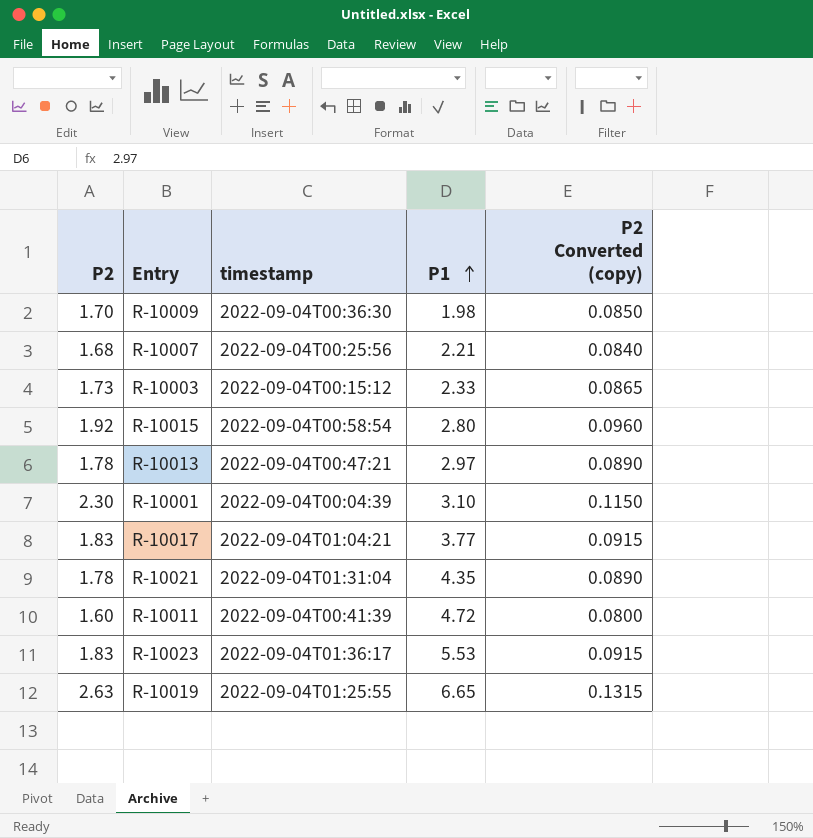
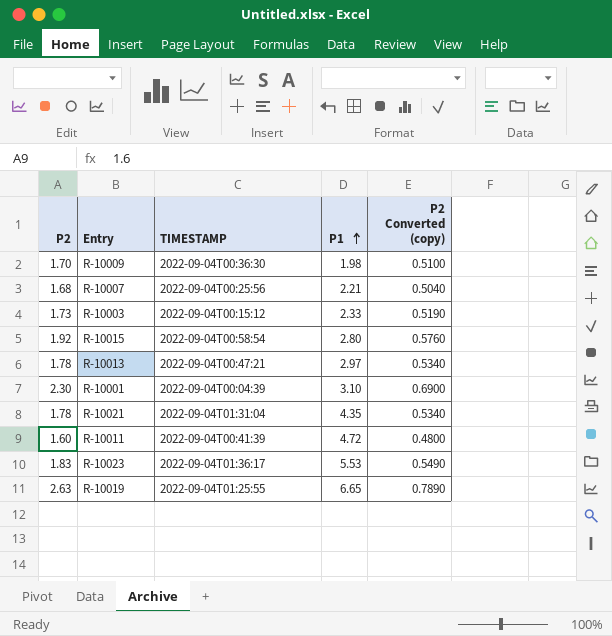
column name: timestamp -> TIMESTAMP
column P2 Converted (copy) | formula: [P2] * 0.05 -> [P2] * 0.3
row R-10017: 1.83 | 2022-09-04T01:04:21 | 3.77 | 0.0915 -> none

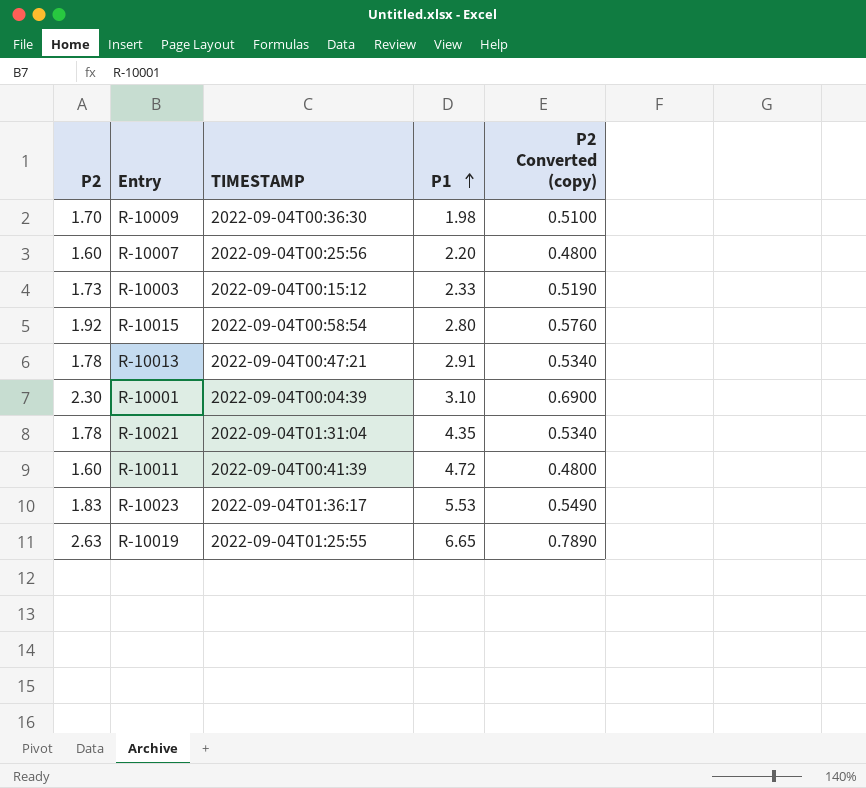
R-10007 | P2: 1.68 -> 1.60
R-10007 | P1: 2.21 -> 2.20
R-10007 | P2 Converted (copy): 0.5040 -> 0.4800
R-10013 | P1: 2.97 -> 2.91

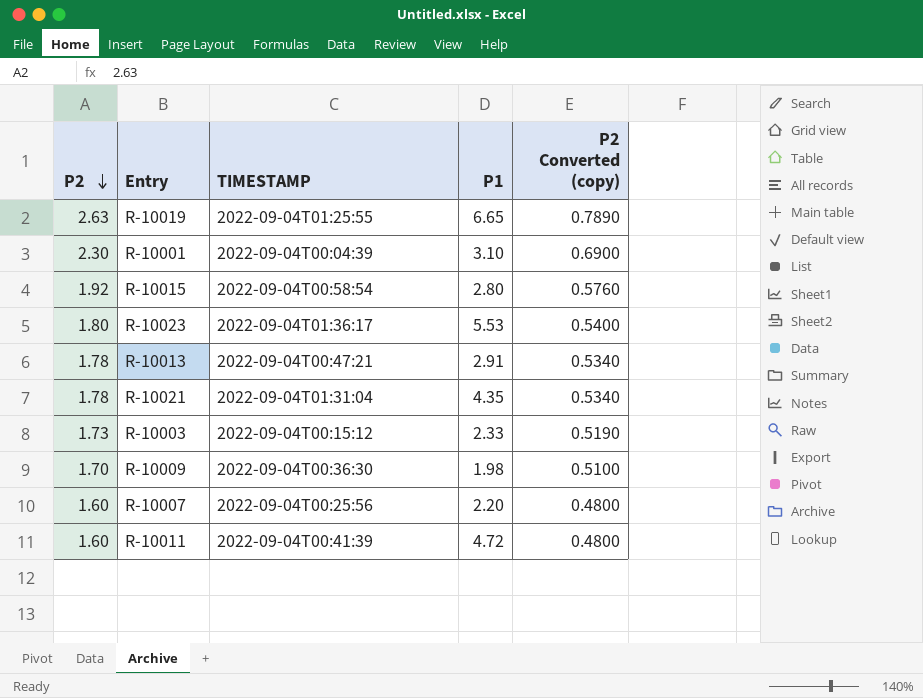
row order: P1 ascending -> P2 descending
R-10023 | P2: 1.83 -> 1.80
R-10023 | P2 Converted (copy): 0.5490 -> 0.5400

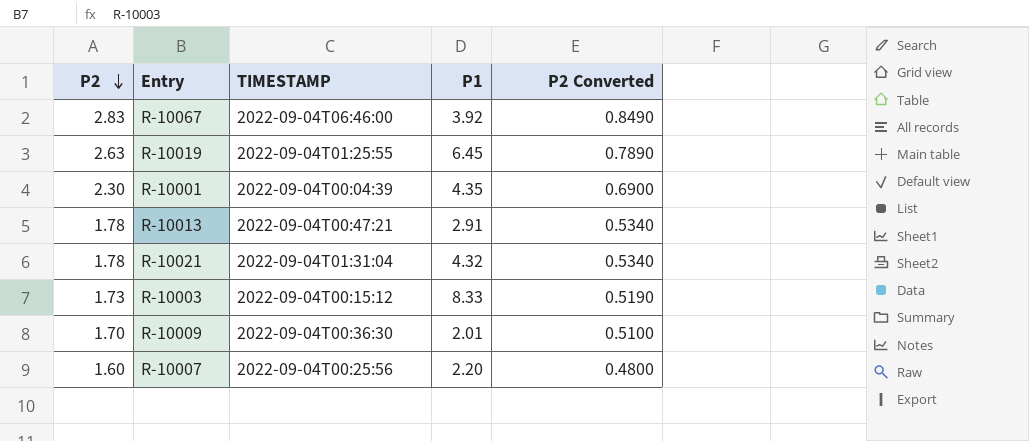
column name: P2 Converted (copy) -> P2 Converted
row R-10015: 1.92 | 2022-09-04T00:58:54 | 2.80 | 0.5760 -> none
row R-10023: 1.80 | 2022-09-04T01:36:17 | 5.53 | 0.5400 -> none
row R-10011: 1.60 | 2022-09-04T00:41:39 | 4.72 | 0.4800 -> none
row R-10067: none -> 2.83 | 2022-09-04T06:46:00 | 3.92 | 0.8490
R-10019 | P1: 6.65 -> 6.45
R-10001 | P1: 3.10 -> 4.35
R-10021 | P1: 4.35 -> 4.32
R-10003 | P1: 2.33 -> 8.33
R-10009 | P1: 1.98 -> 2.01

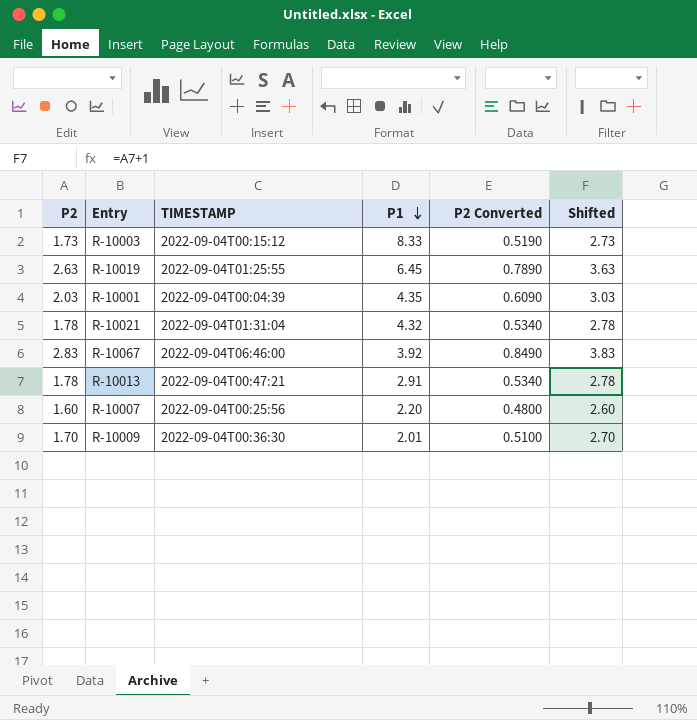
row order: P2 descending -> P1 descending
column Shifted | formula: none -> [P2] + 1
R-10001 | P2: 2.30 -> 2.03
R-10001 | P2 Converted: 0.6900 -> 0.6090

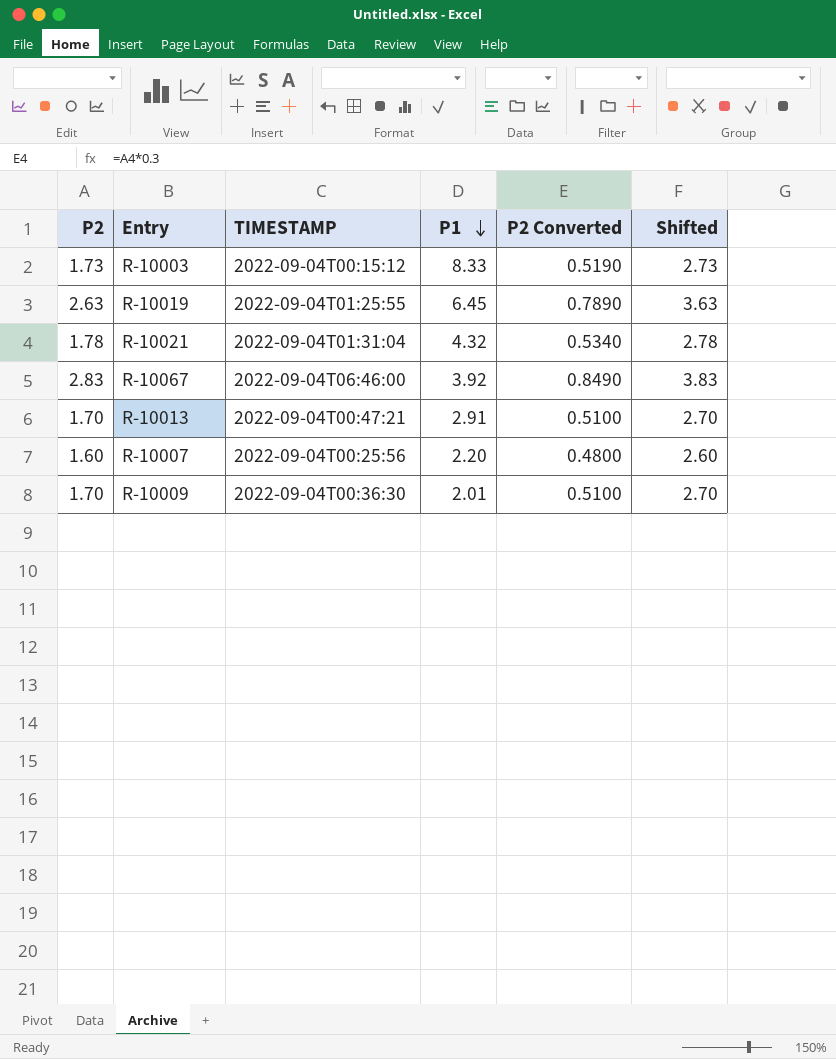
row R-10001: 2.03 | 2022-09-04T00:04:39 | 4.35 | 0.6090 | 3.03 -> none
R-10013 | P2: 1.78 -> 1.70
R-10013 | P2 Converted: 0.5340 -> 0.5100
R-10013 | Shifted: 2.78 -> 2.70

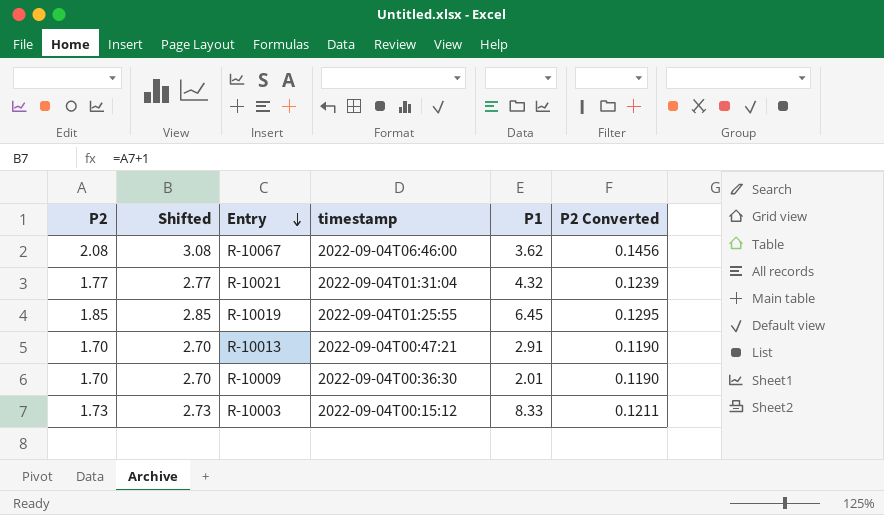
row order: P1 descending -> Entry descending
column Shifted | position: 6 -> 2
column name: TIMESTAMP -> timestamp
column P2 Converted | formula: [P2] * 0.3 -> [P2] * 0.07
row R-10007: 1.60 | 2022-09-04T00:25:56 | 2.20 | 0.4800 | 2.60 -> none
R-10067 | P2: 2.83 -> 2.08
R-10067 | Shifted: 3.83 -> 3.08
R-10067 | P1: 3.92 -> 3.62
R-10021 | P2: 1.78 -> 1.77
R-10021 | Shifted: 2.78 -> 2.77
R-10019 | P2: 2.63 -> 1.85
R-10019 | Shifted: 3.63 -> 2.85

